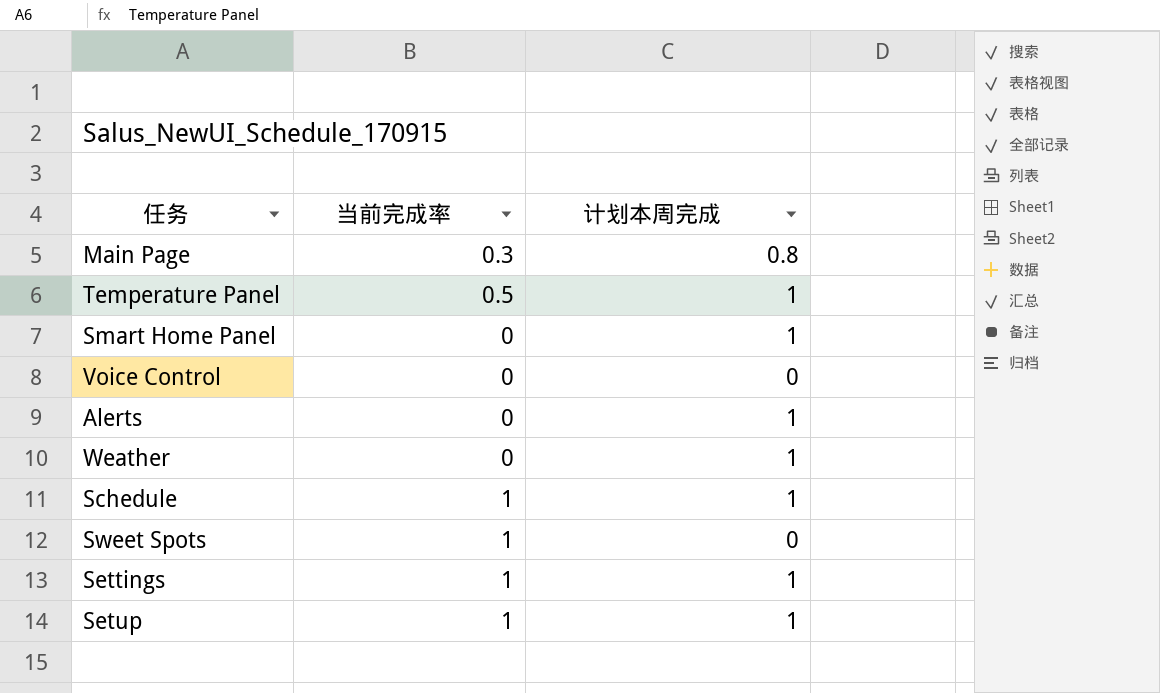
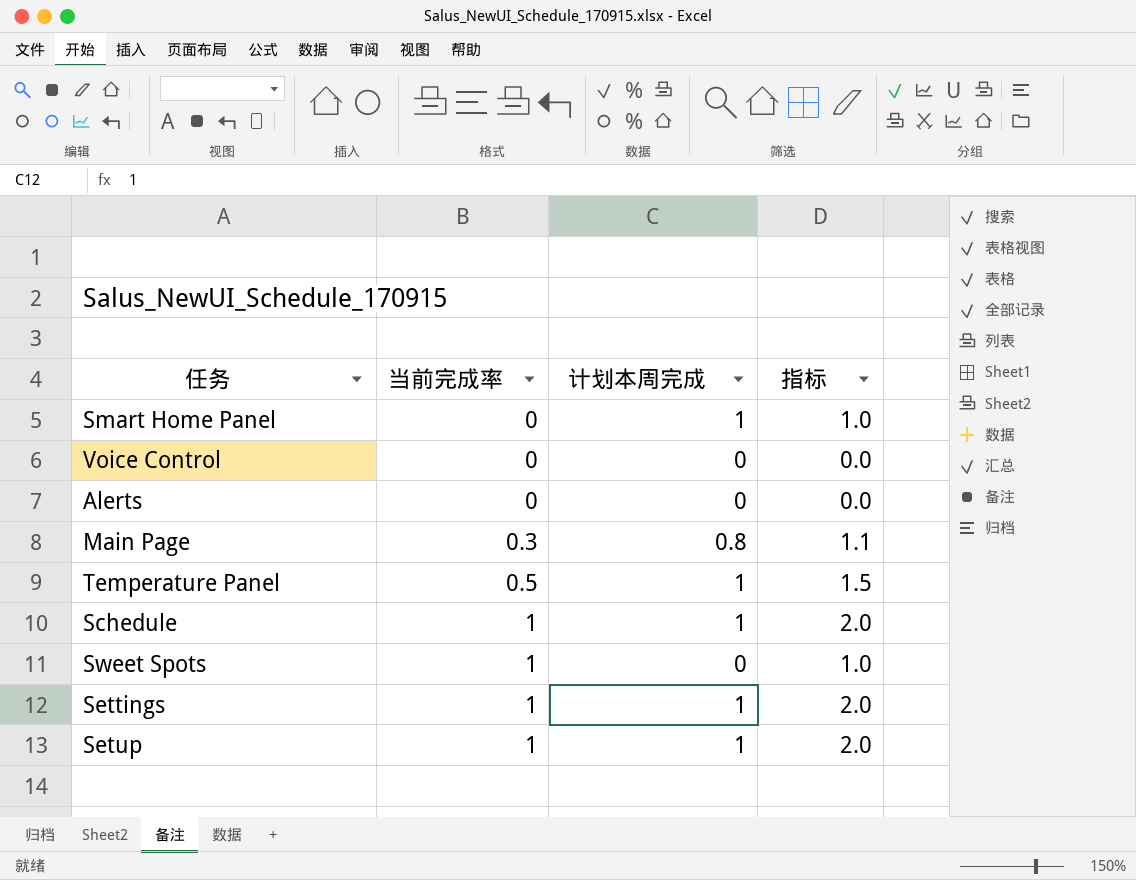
row order: none -> 当前完成率 ascending
column 指标 | formula: none -> [当前完成率] + [计划本周完成]
row Weather: 0 | 1 -> none
Alerts | 计划本周完成: 1 -> 0

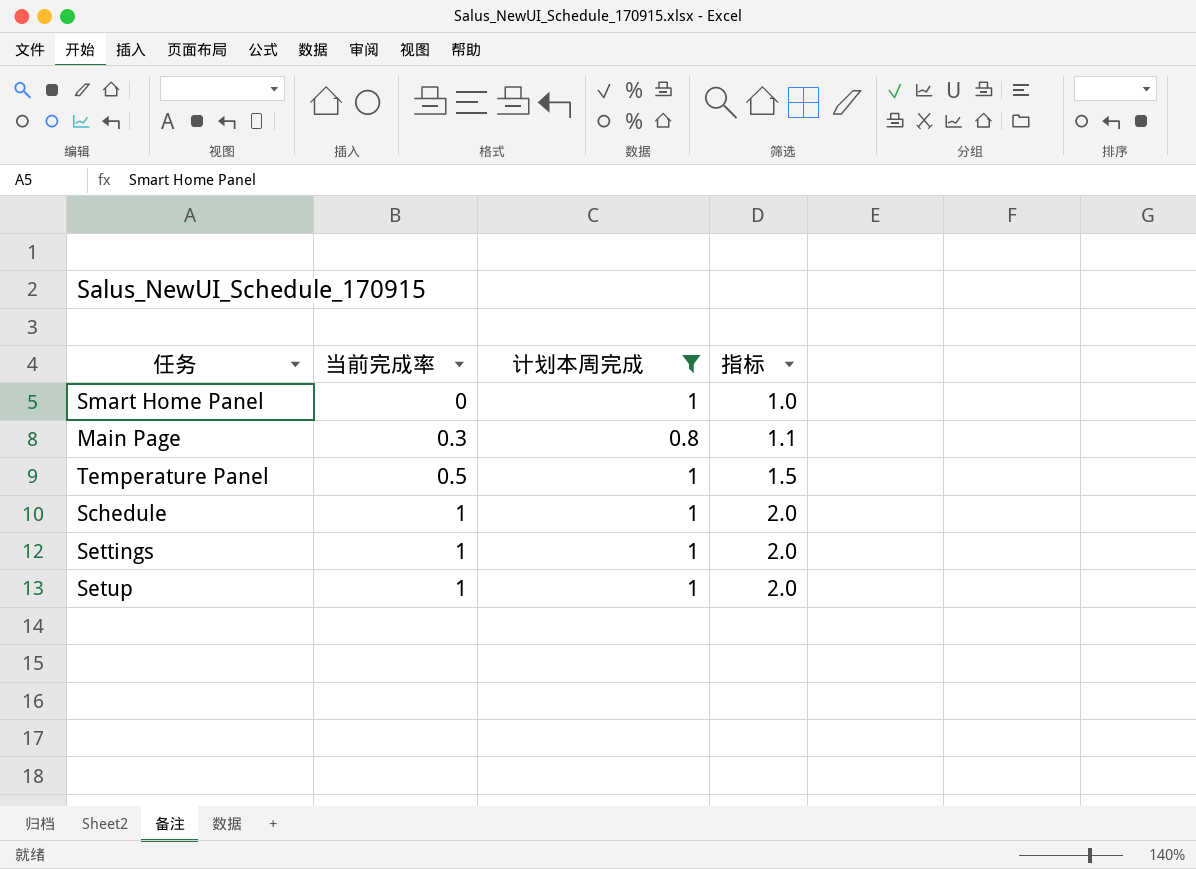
filter: none -> 计划本周完成 != 0

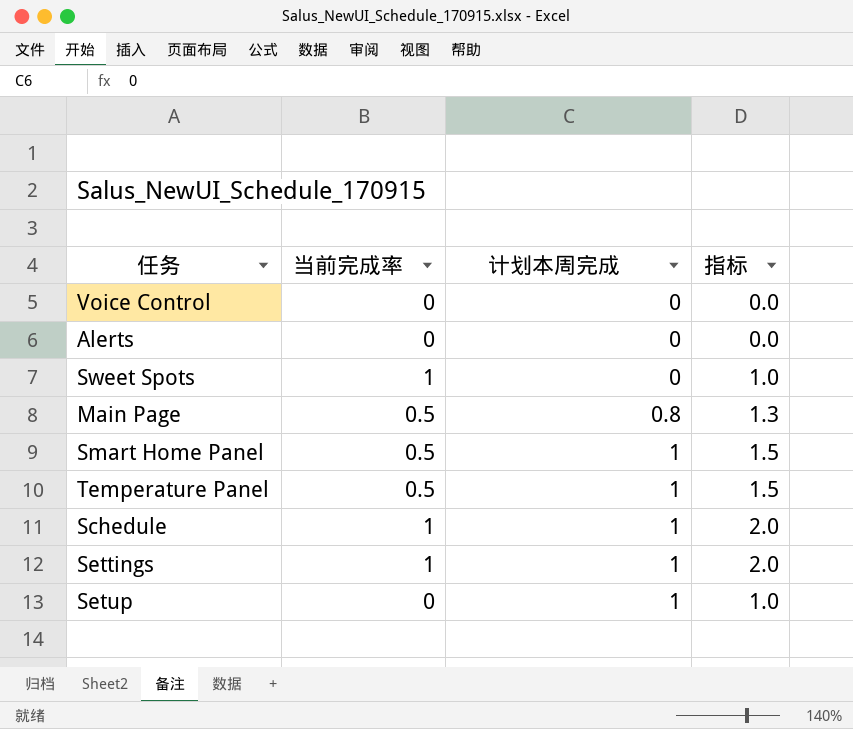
filter: 计划本周完成 != 0 -> none
row order: 当前完成率 ascending -> 计划本周完成 ascending
Main Page | 当前完成率: 0.3 -> 0.5
Main Page | 指标: 1.1 -> 1.3
Smart Home Panel | 当前完成率: 0 -> 0.5
Smart Home Panel | 指标: 1.0 -> 1.5
Setup | 当前完成率: 1 -> 0
Setup | 指标: 2.0 -> 1.0

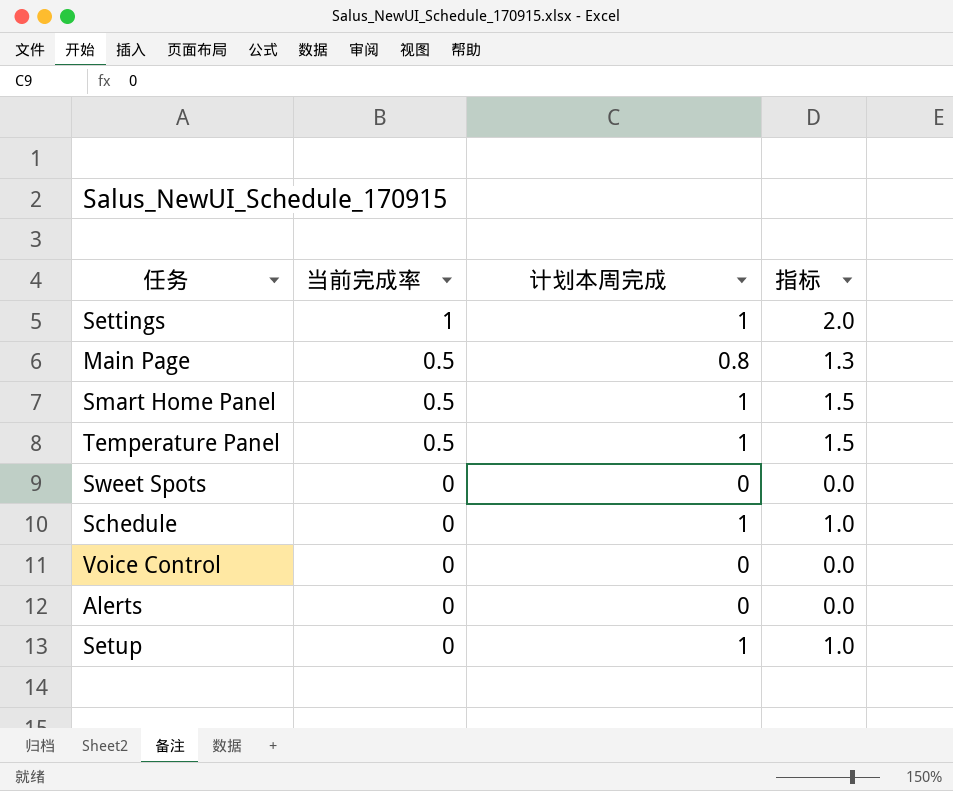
row order: 计划本周完成 ascending -> 当前完成率 descending
Sweet Spots | 当前完成率: 1 -> 0
Sweet Spots | 指标: 1.0 -> 0.0
Schedule | 当前完成率: 1 -> 0
Schedule | 指标: 2.0 -> 1.0

